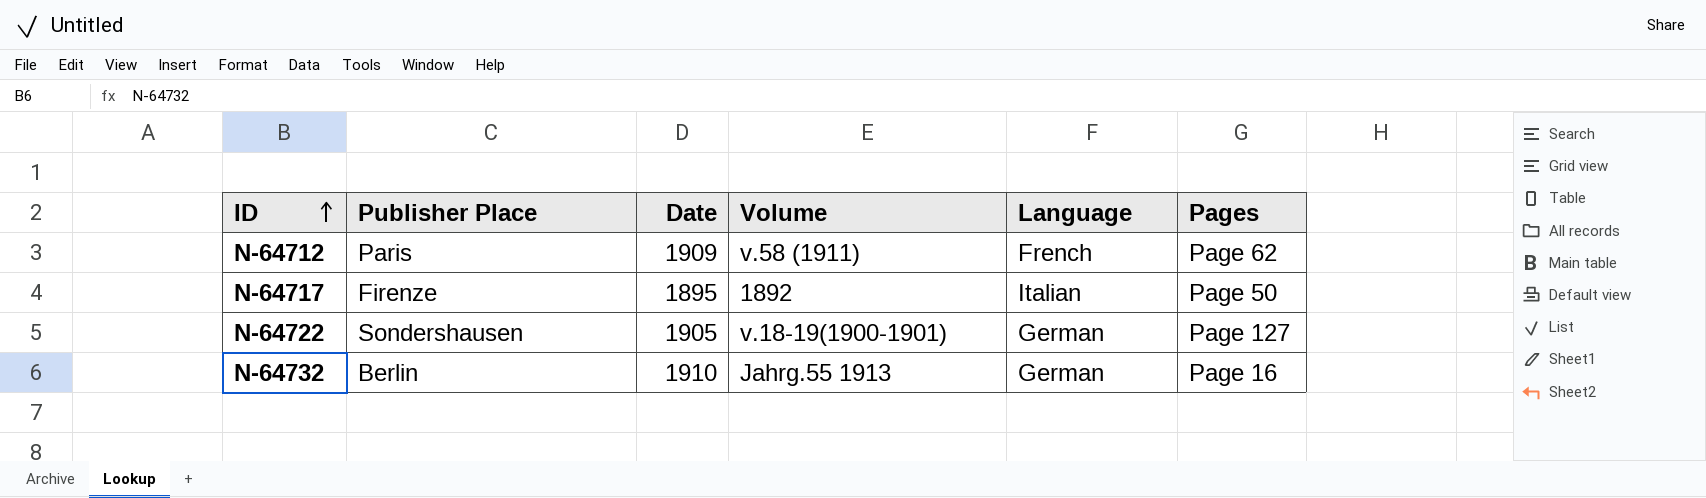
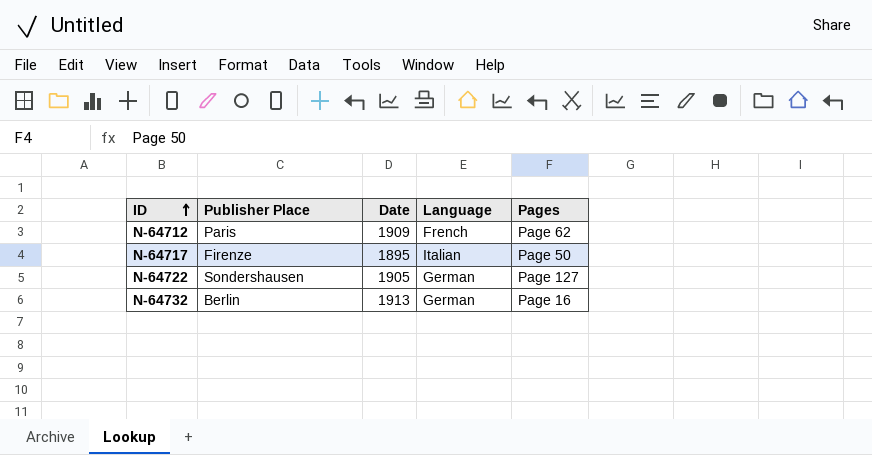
column Volume | position: 4 -> none
N-64732 | Date: 1910 -> 1913

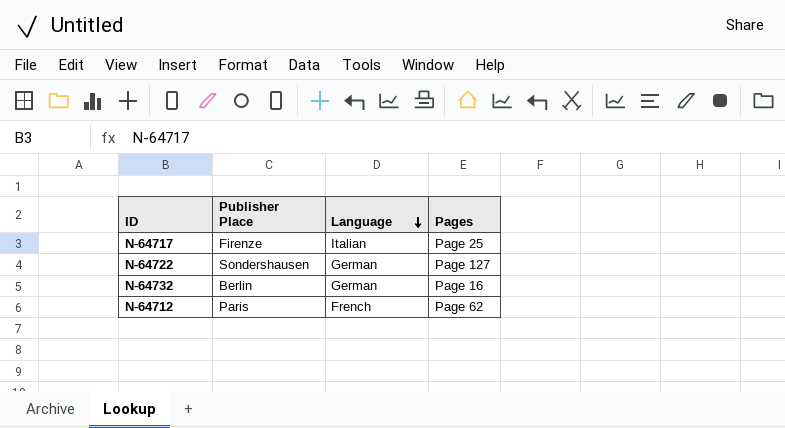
row order: ID ascending -> Language descending
column Date | position: 3 -> none
N-64717 | Pages: Page 50 -> Page 25

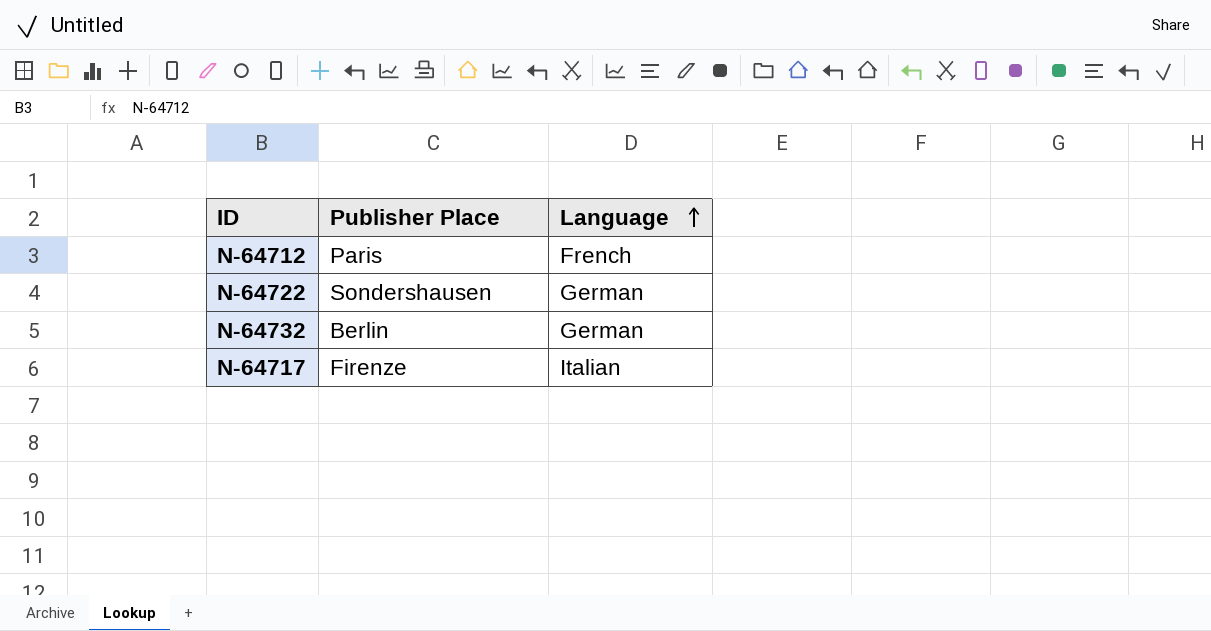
row order: Language descending -> Language ascending
column Pages | position: 4 -> none

